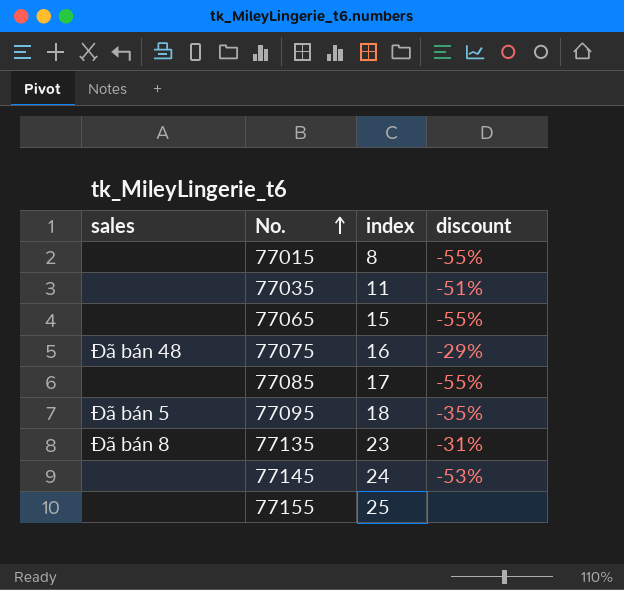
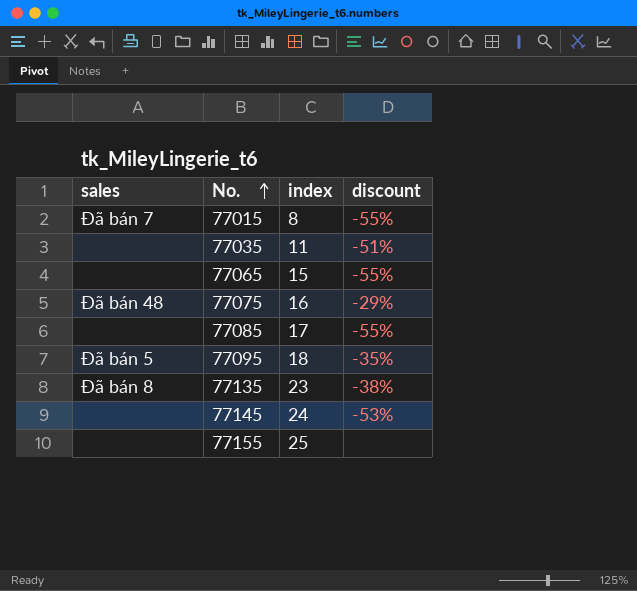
77015 | sales: none -> Đã bán 7
77135 | discount: -31% -> -38%

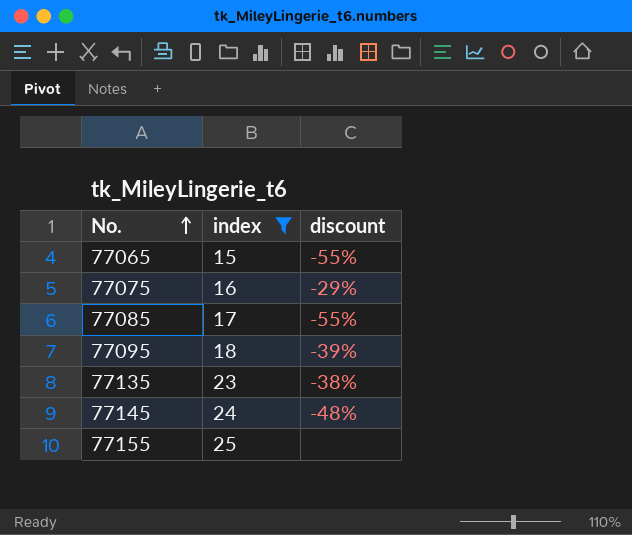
filter: none -> index >= 15
column sales | position: 1 -> none
77095 | discount: -35% -> -39%
77145 | discount: -53% -> -48%

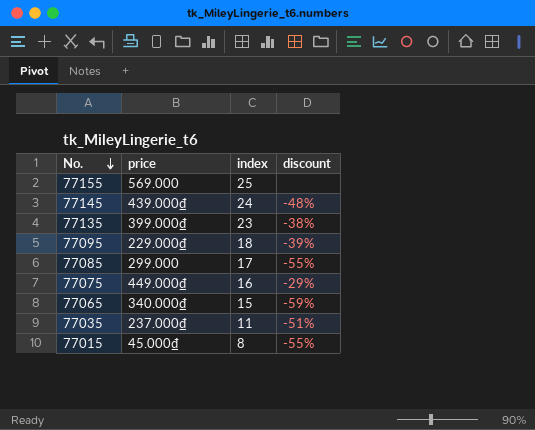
filter: index >= 15 -> none
row order: No. ascending -> No. descending
column price | position: none -> 2
77065 | discount: -55% -> -59%

